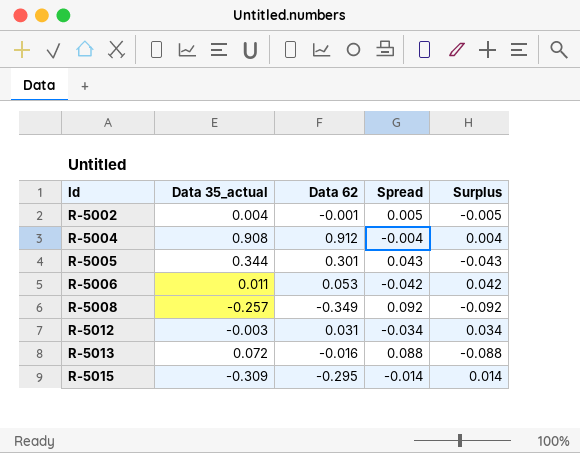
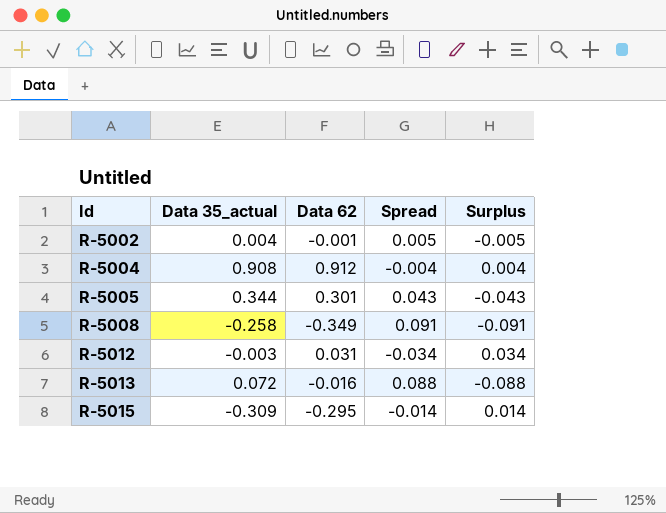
row R-5006: 0.011 | 0.053 | -0.042 | 0.042 -> none
R-5008 | Data 35_actual: -0.257 -> -0.258
R-5008 | Spread: 0.092 -> 0.091
R-5008 | Surplus: -0.092 -> -0.091

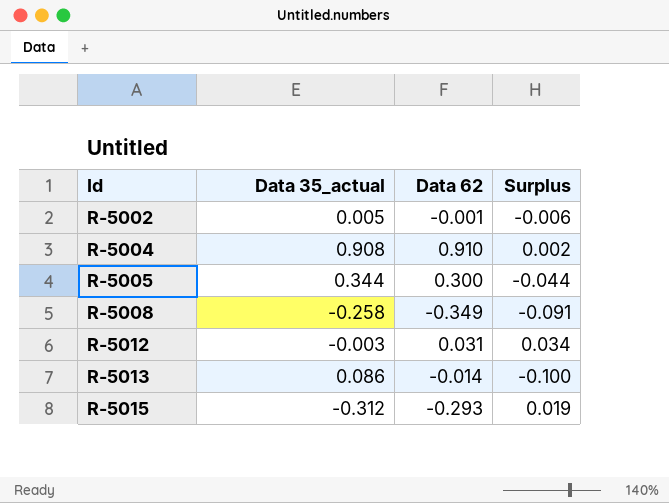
column Spread | formula: [Data 35_actual] - [Data 62] -> none
R-5002 | Data 35_actual: 0.004 -> 0.005
R-5002 | Surplus: -0.005 -> -0.006
R-5004 | Data 62: 0.912 -> 0.910
R-5004 | Surplus: 0.004 -> 0.002
R-5005 | Data 62: 0.301 -> 0.300
R-5005 | Surplus: -0.043 -> -0.044
R-5013 | Data 35_actual: 0.072 -> 0.086
R-5013 | Data 62: -0.016 -> -0.014
R-5013 | Surplus: -0.088 -> -0.100
R-5015 | Data 35_actual: -0.309 -> -0.312
R-5015 | Data 62: -0.295 -> -0.293
R-5015 | Surplus: 0.014 -> 0.019

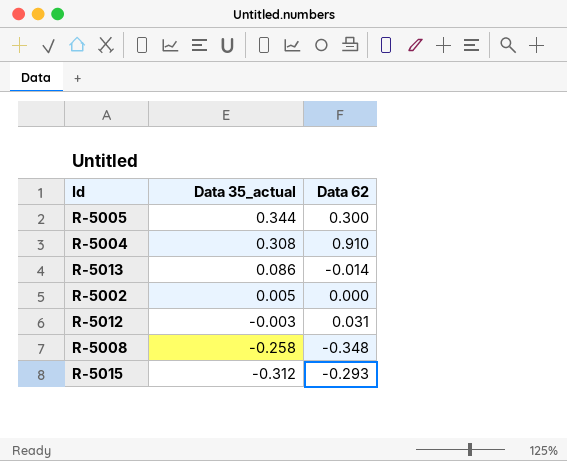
row order: Id ascending -> Data 35_actual descending
column Surplus | formula: [Data 62] - [Data 35_actual] -> none
R-5004 | Data 35_actual: 0.908 -> 0.308
R-5002 | Data 62: -0.001 -> 0.000
R-5008 | Data 62: -0.349 -> -0.348

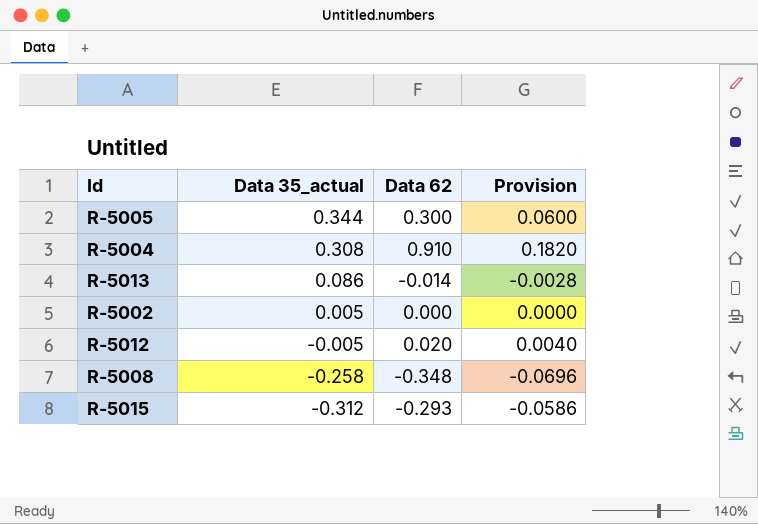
column Provision | formula: none -> [Data 62] * 0.2
R-5012 | Data 35_actual: -0.003 -> -0.005
R-5012 | Data 62: 0.031 -> 0.020

